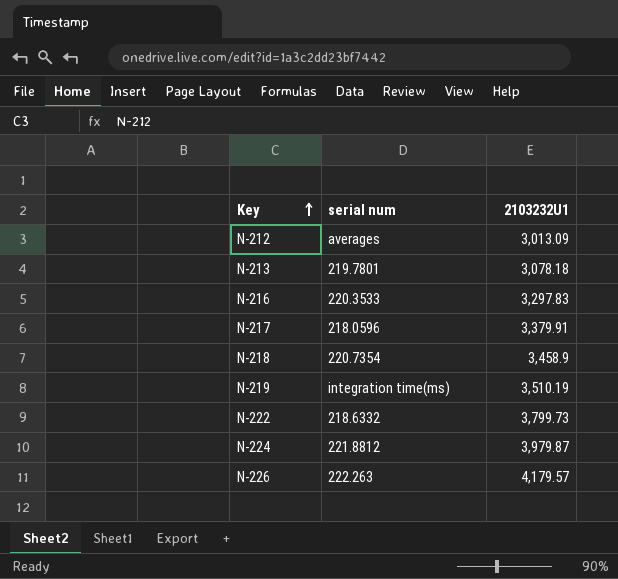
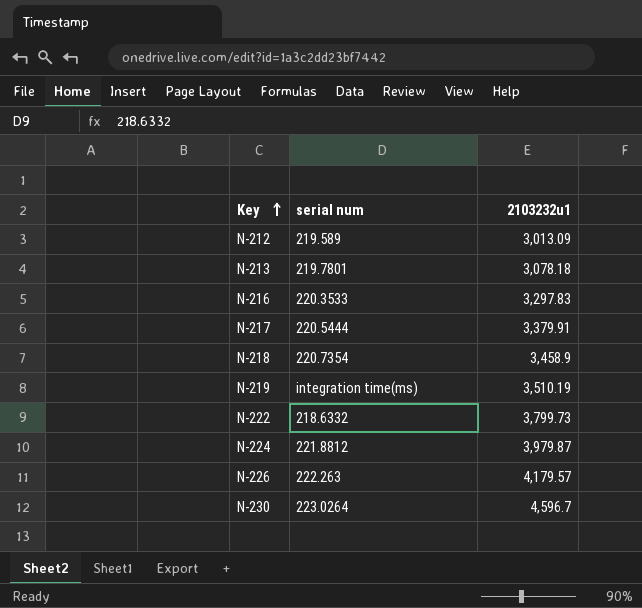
column name: 2103232U1 -> 2103232u1
N-212 | serial num: averages -> 219.589
N-217 | serial num: 218.0596 -> 220.5444
row N-230: none -> 223.0264 | 4,596.7

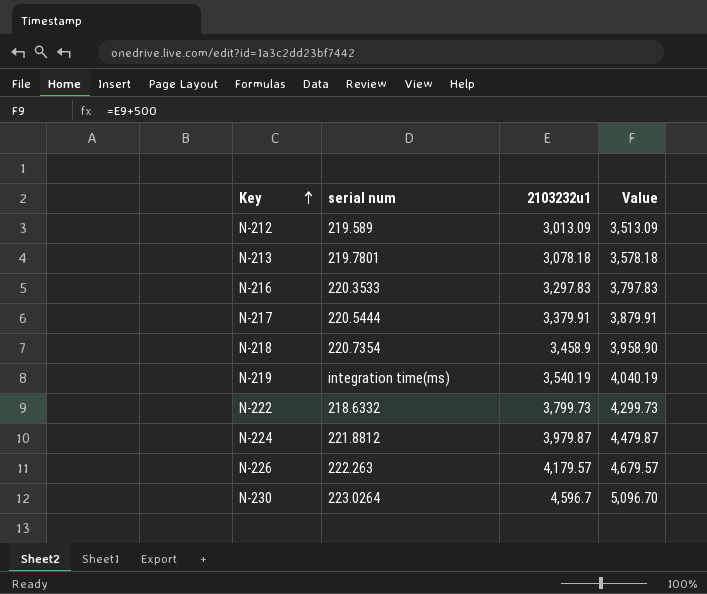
column Value | formula: none -> [2103232u1] + 500
N-219 | 2103232u1: 3,510.19 -> 3,540.19

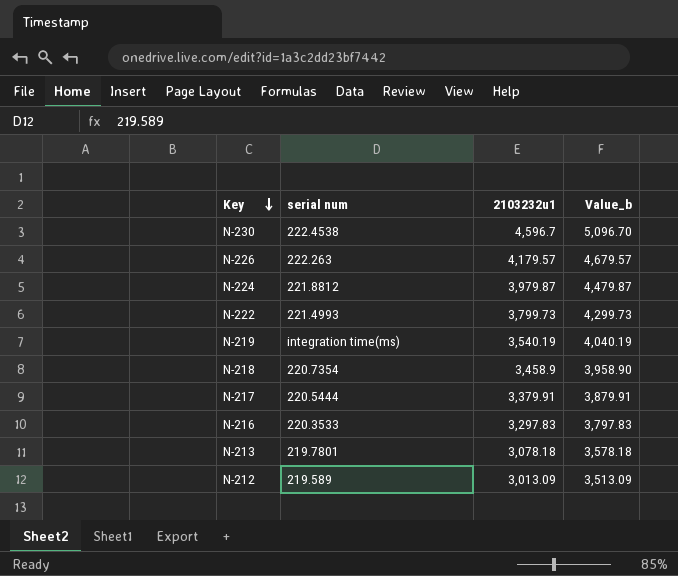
row order: Key ascending -> Key descending
column name: Value -> Value_b
N-230 | serial num: 223.0264 -> 222.4538
N-222 | serial num: 218.6332 -> 221.4993

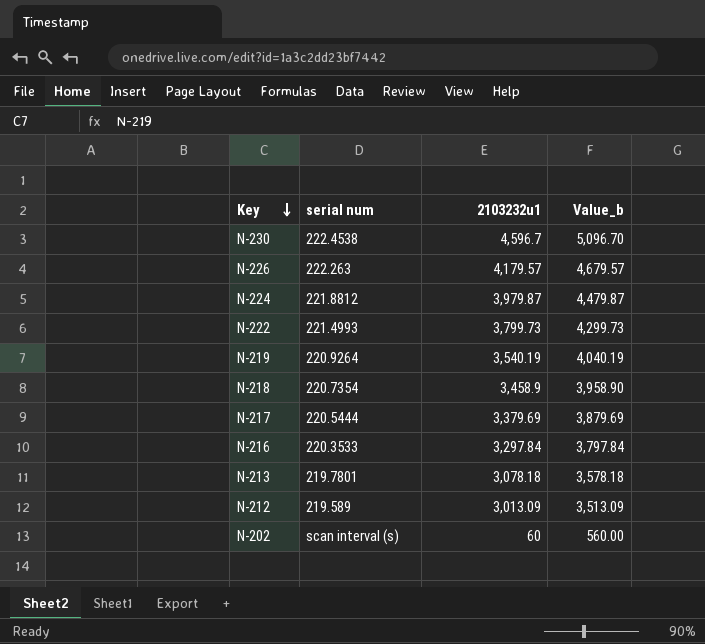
N-219 | serial num: integration time(ms) -> 220.9264
N-217 | 2103232u1: 3,379.91 -> 3,379.69
N-217 | Value_b: 3,879.91 -> 3,879.69
N-216 | 2103232u1: 3,297.83 -> 3,297.84
N-216 | Value_b: 3,797.83 -> 3,797.84
row N-202: none -> scan interval (s) | 60 | 560.00

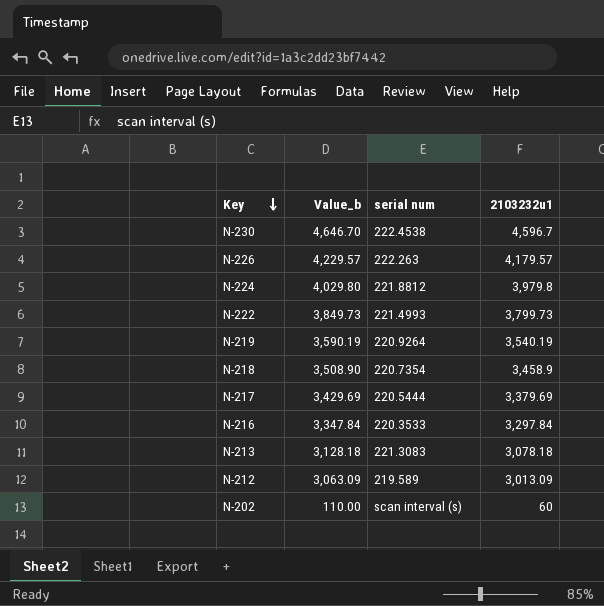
column Value_b | formula: [2103232u1] + 500 -> [2103232u1] + 50
column Value_b | position: 4 -> 2
N-224 | 2103232u1: 3,979.87 -> 3,979.8
N-213 | serial num: 219.7801 -> 221.3083

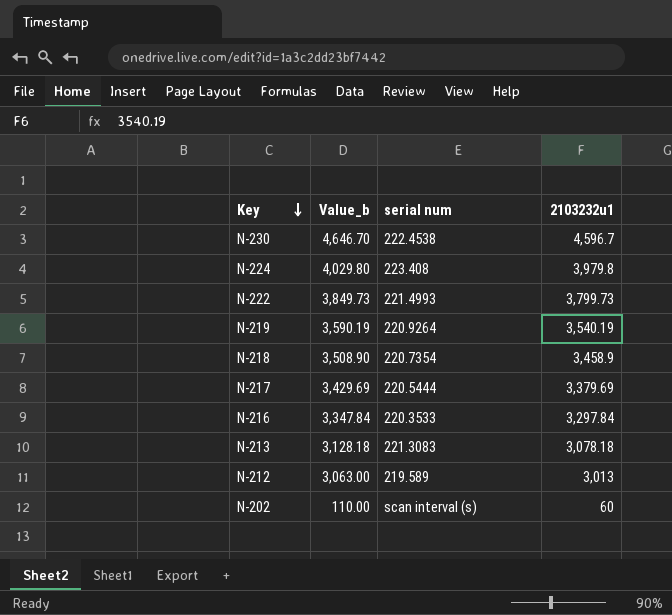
row N-226: 4,229.57 | 222.263 | 4,179.57 -> none
N-224 | serial num: 221.8812 -> 223.408
N-212 | Value_b: 3,063.09 -> 3,063.00
N-212 | 2103232u1: 3,013.09 -> 3,013

